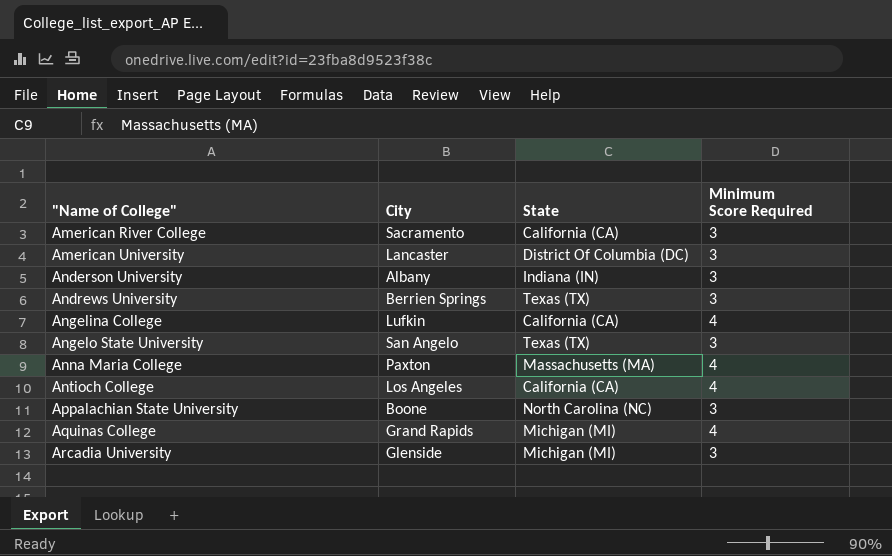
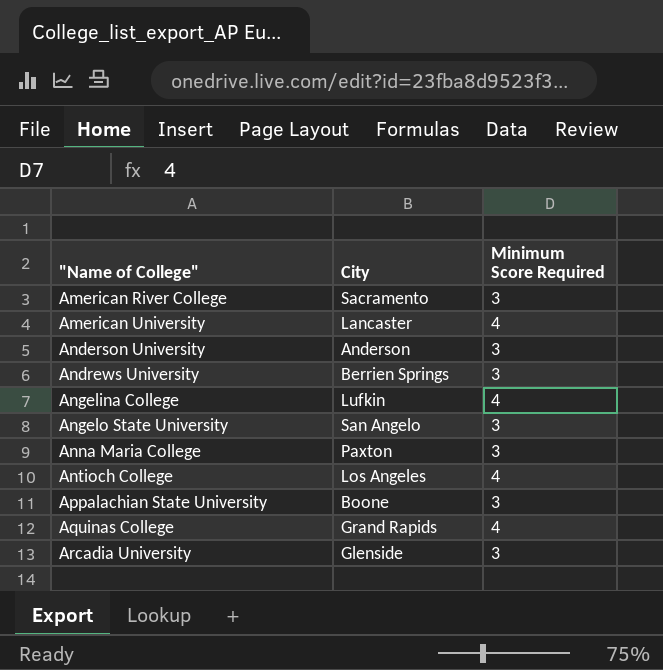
column State | position: 3 -> none
American University | Minimum Score Required: 3 -> 4
Anderson University | City: Albany -> Anderson
Anna Maria College | Minimum Score Required: 4 -> 3

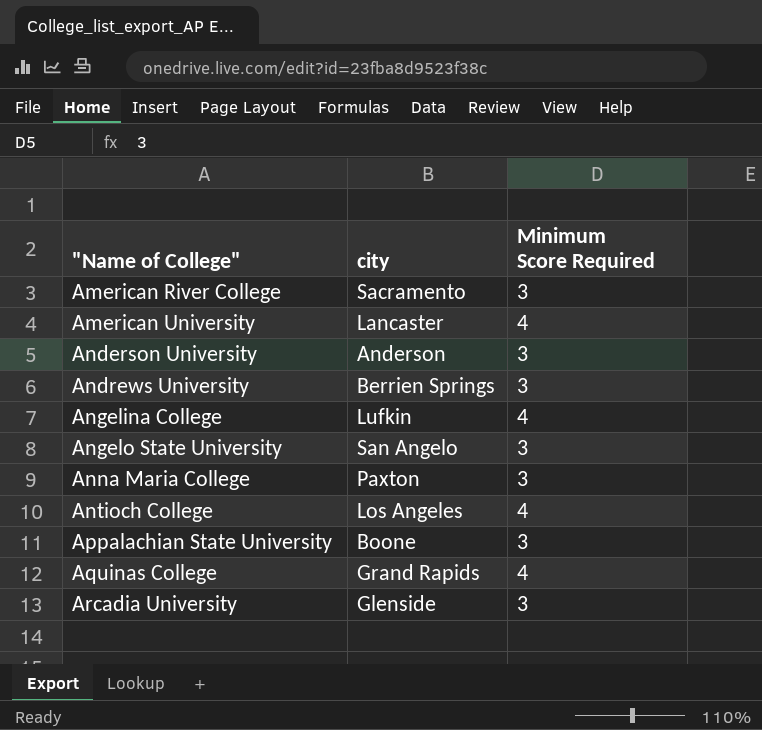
column name: City -> city

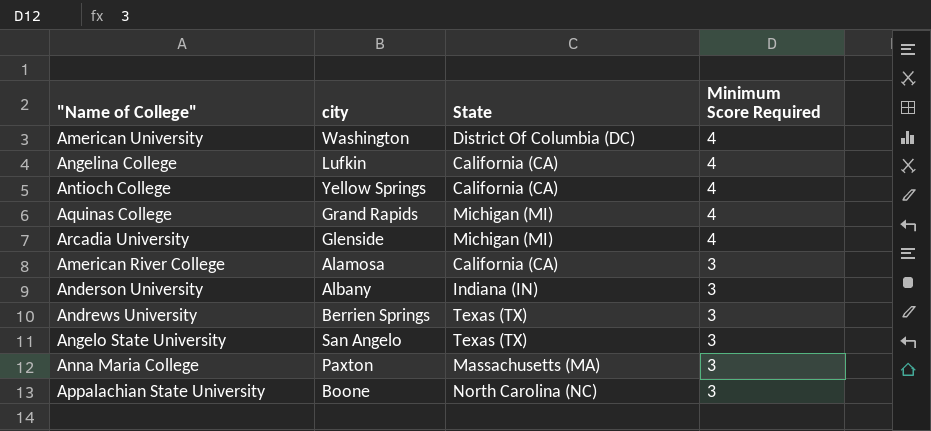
row order: "Name of College" ascending -> Minimum Score Required descending
column State | position: none -> 3
American University | city: Lancaster -> Washington
Antioch College | city: Los Angeles -> Yellow Springs
Arcadia University | Minimum Score Required: 3 -> 4
American River College | city: Sacramento -> Alamosa
Anderson University | city: Anderson -> Albany

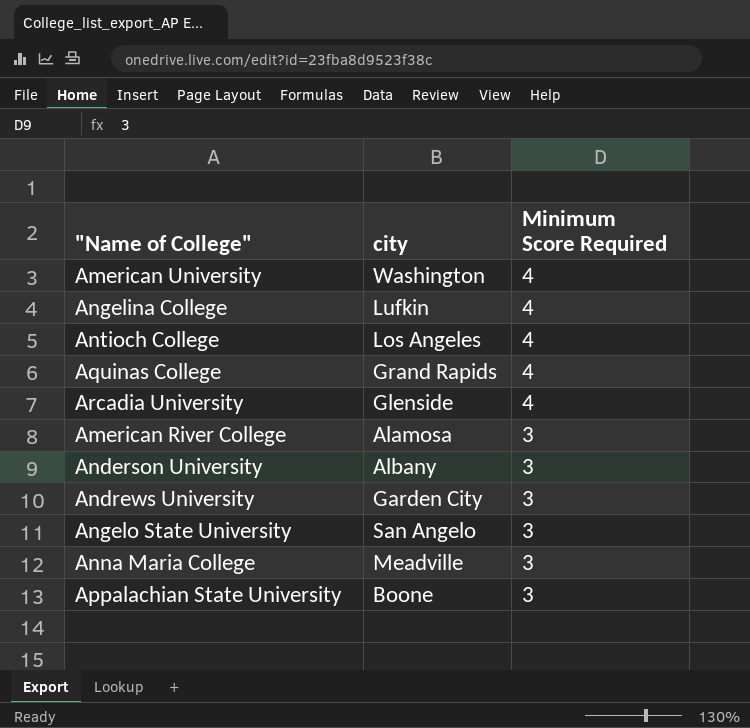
column State | position: 3 -> none
Antioch College | city: Yellow Springs -> Los Angeles
Andrews University | city: Berrien Springs -> Garden City
Anna Maria College | city: Paxton -> Meadville

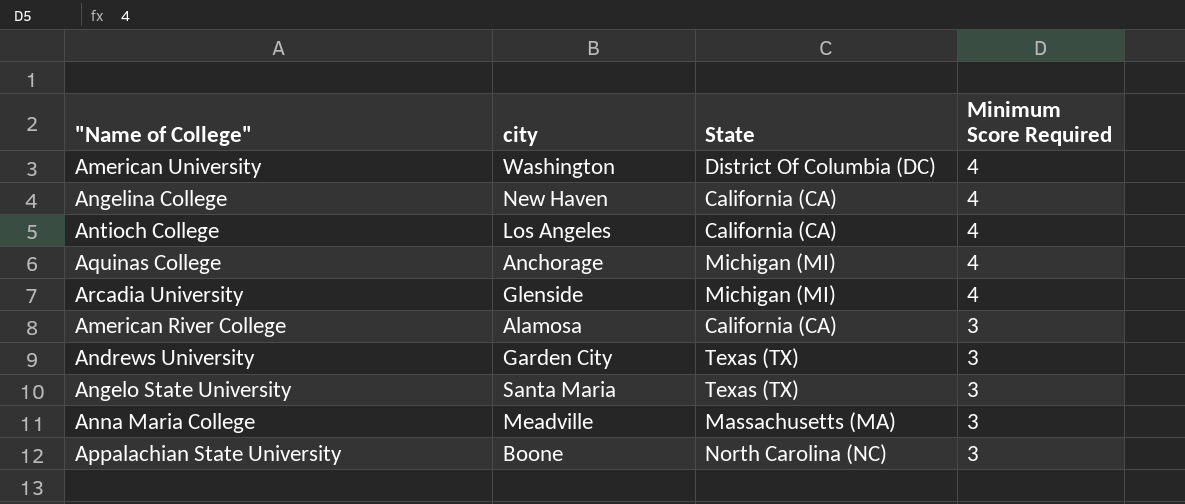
column State | position: none -> 3
row Anderson University: Albany | 3 -> none
Angelina College | city: Lufkin -> New Haven
Aquinas College | city: Grand Rapids -> Anchorage
Angelo State University | city: San Angelo -> Santa Maria

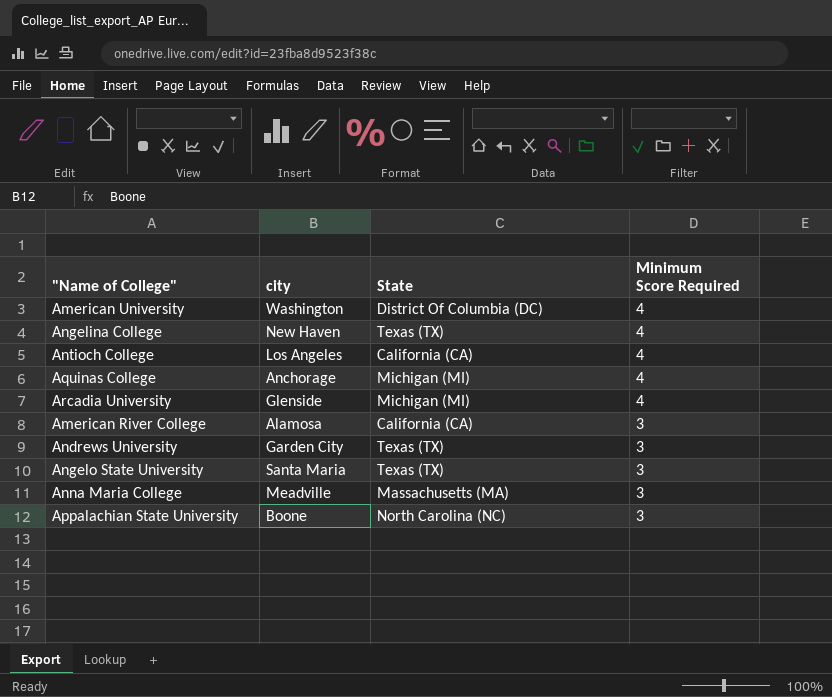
Angelina College | State: California (CA) -> Texas (TX)

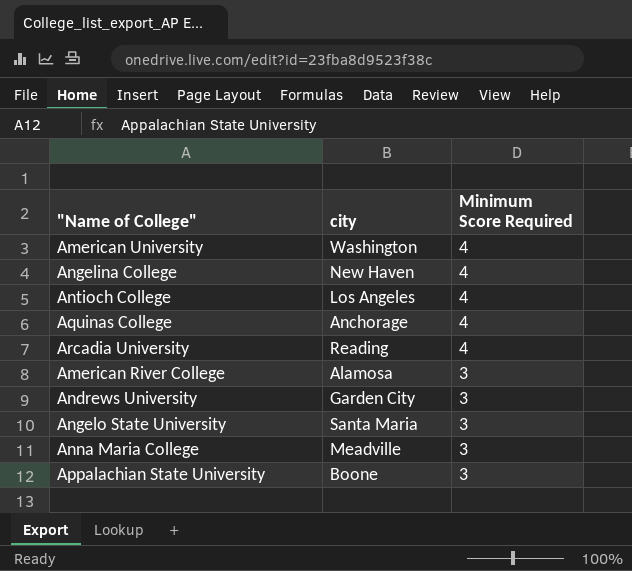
column State | position: 3 -> none
Arcadia University | city: Glenside -> Reading

